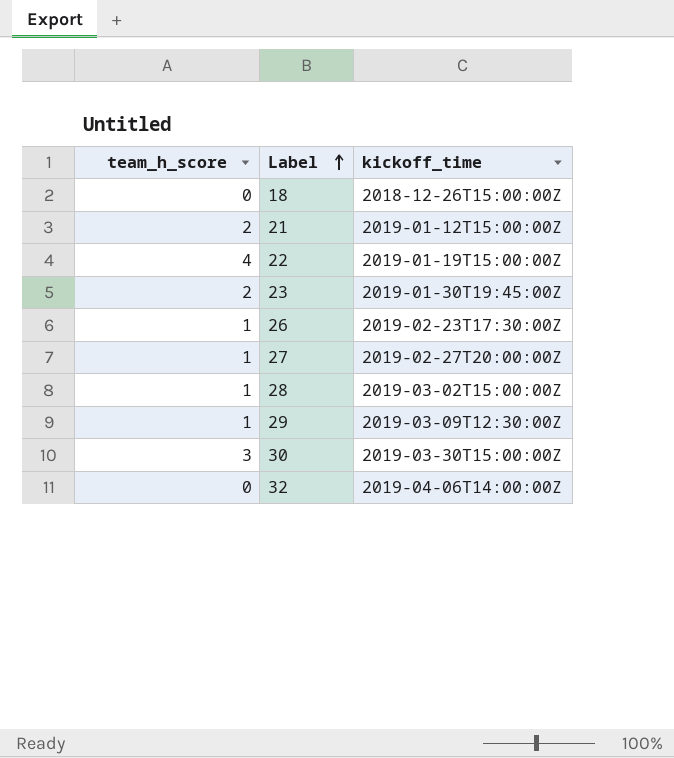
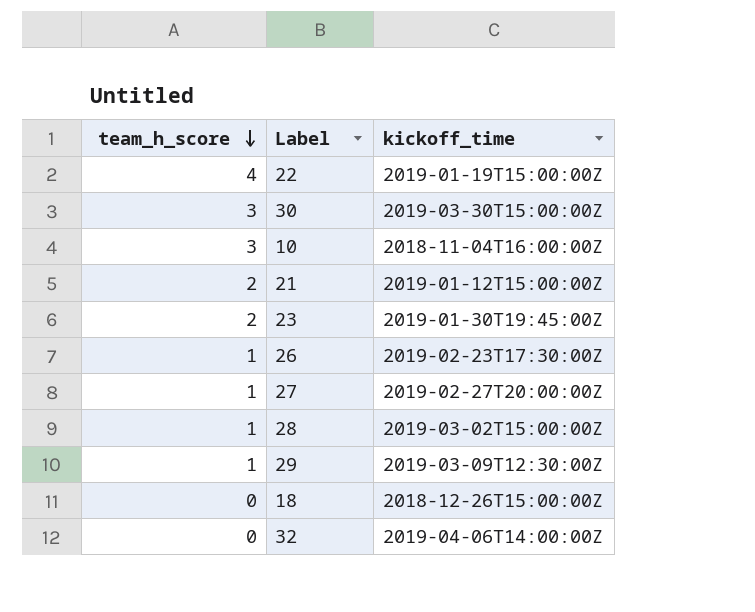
row order: Label ascending -> team_h_score descending
row 10: none -> 3 | 2018-11-04T16:00:00Z

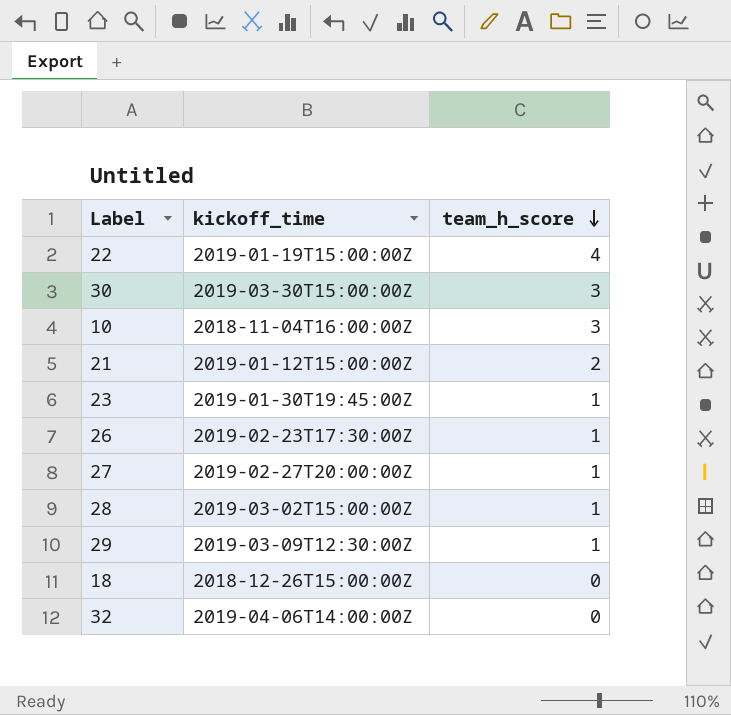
column team_h_score | position: 1 -> 3
23 | team_h_score: 2 -> 1

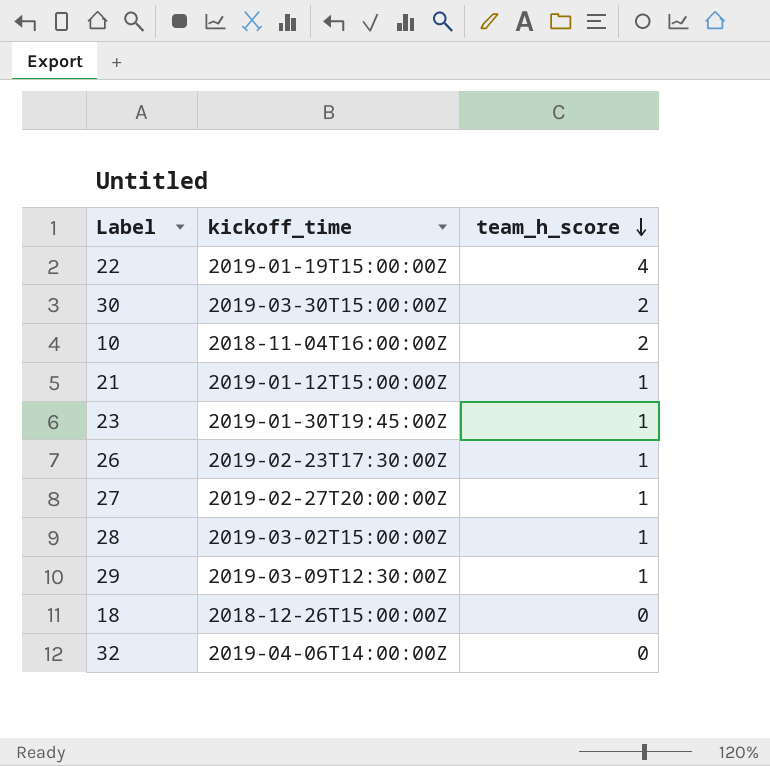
30 | team_h_score: 3 -> 2
10 | team_h_score: 3 -> 2
21 | team_h_score: 2 -> 1

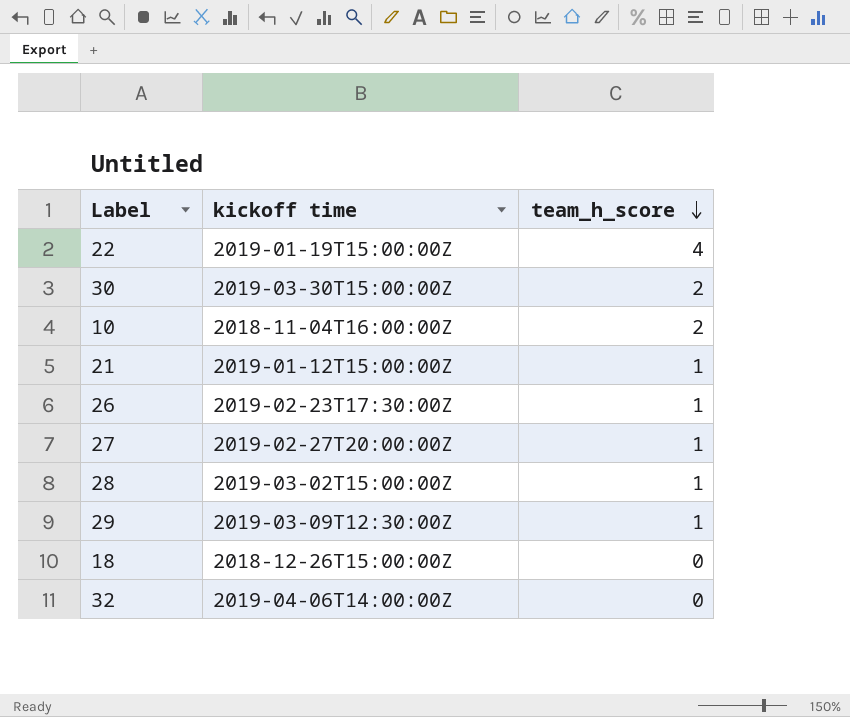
column name: kickoff_time -> kickoff time
row 23: 2019-01-30T19:45:00Z | 1 -> none

